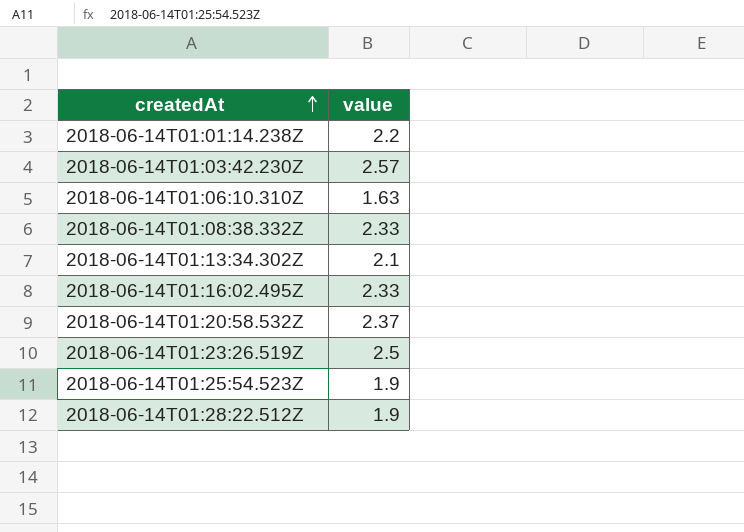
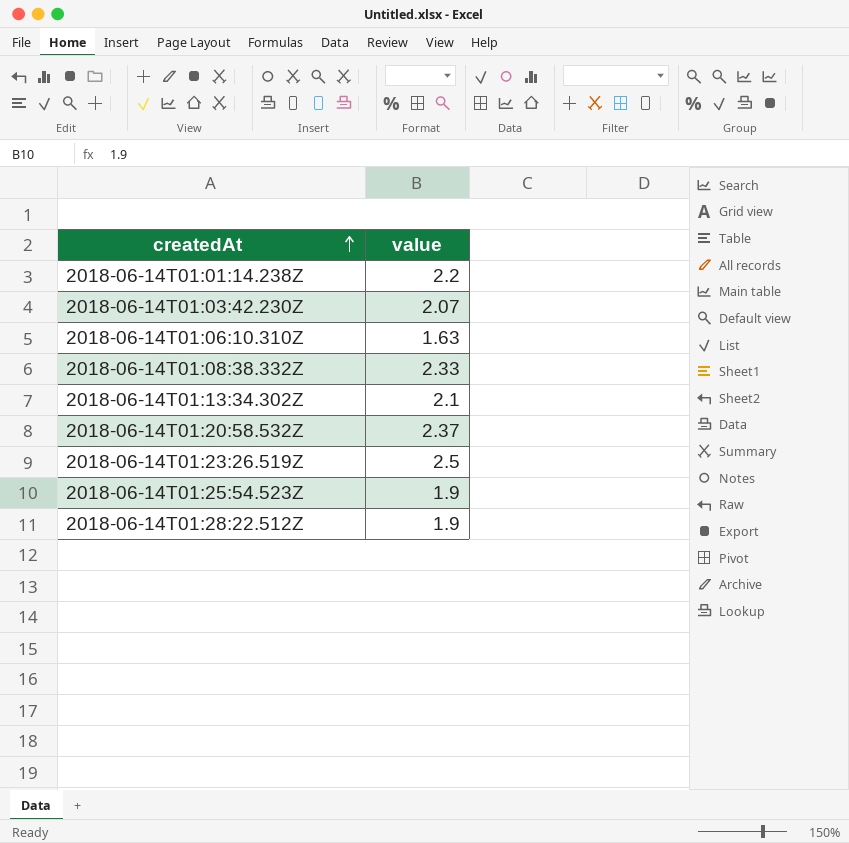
row 2018-06-14T01:16:02.495Z: 2.33 -> none
2018-06-14T01:03:42.230Z | value: 2.57 -> 2.07

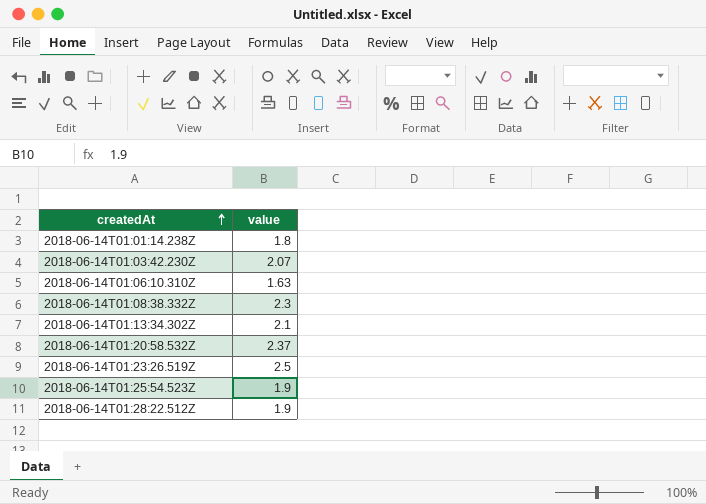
2018-06-14T01:01:14.238Z | value: 2.2 -> 1.8
2018-06-14T01:08:38.332Z | value: 2.33 -> 2.3

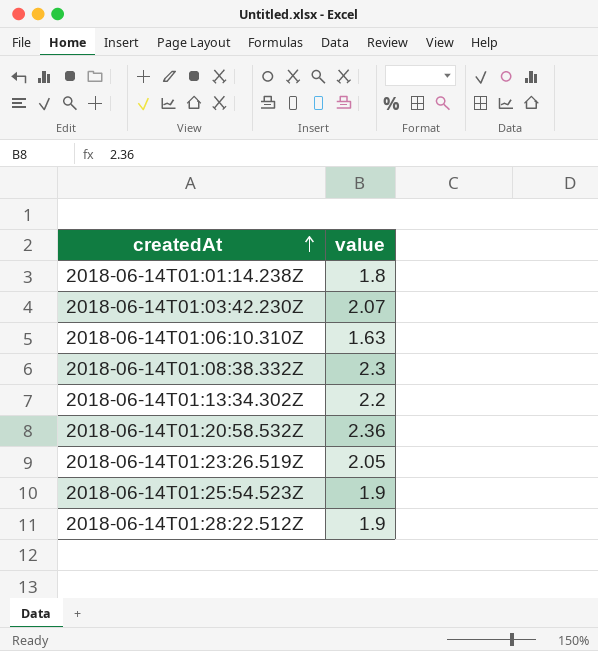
2018-06-14T01:13:34.302Z | value: 2.1 -> 2.2
2018-06-14T01:20:58.532Z | value: 2.37 -> 2.36
2018-06-14T01:23:26.519Z | value: 2.5 -> 2.05

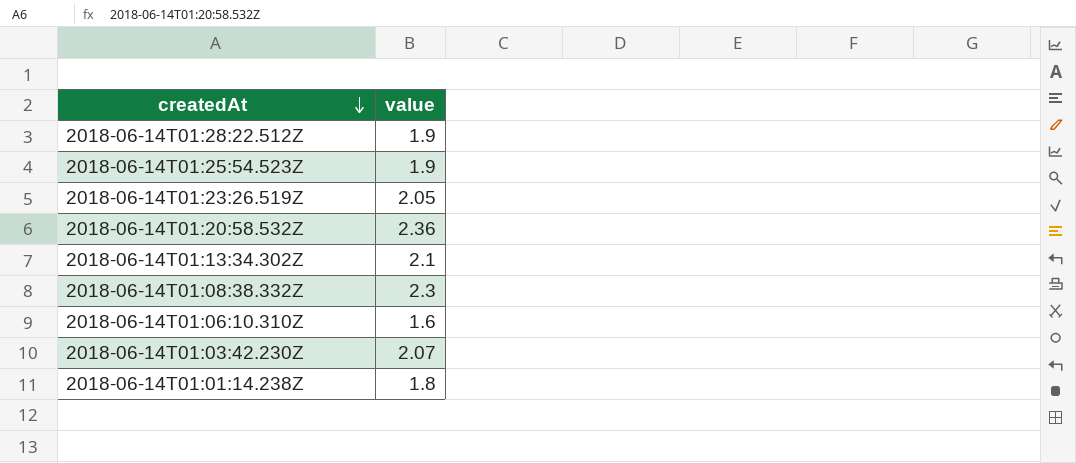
row order: createdAt ascending -> createdAt descending
2018-06-14T01:13:34.302Z | value: 2.2 -> 2.1
2018-06-14T01:06:10.310Z | value: 1.63 -> 1.6

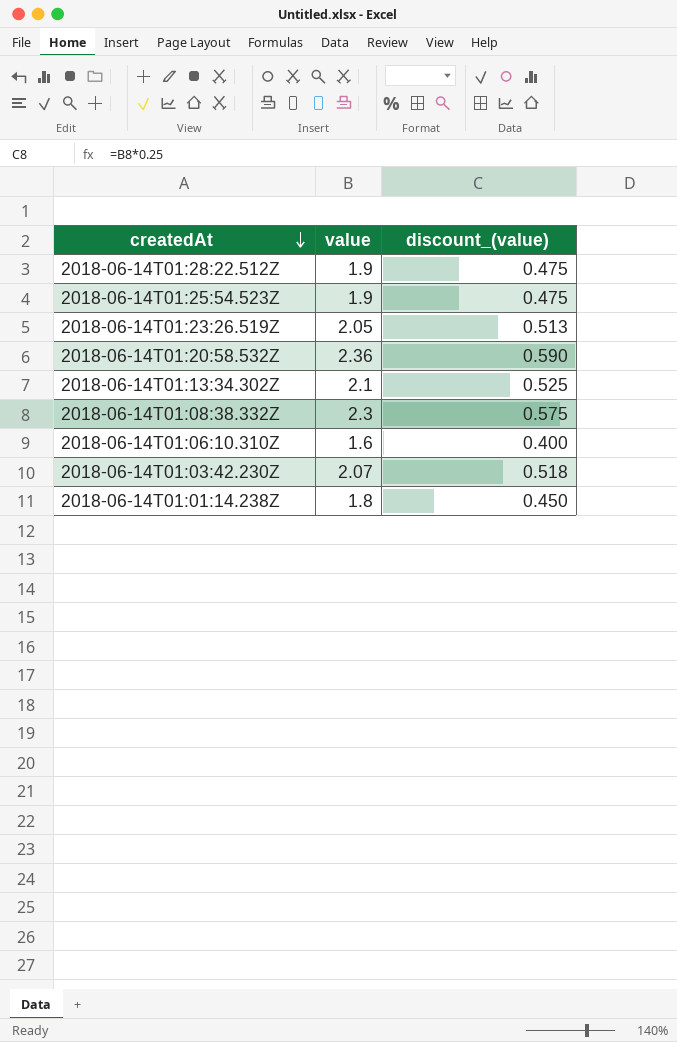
column discount_(value) | formula: none -> [value] * 0.25

